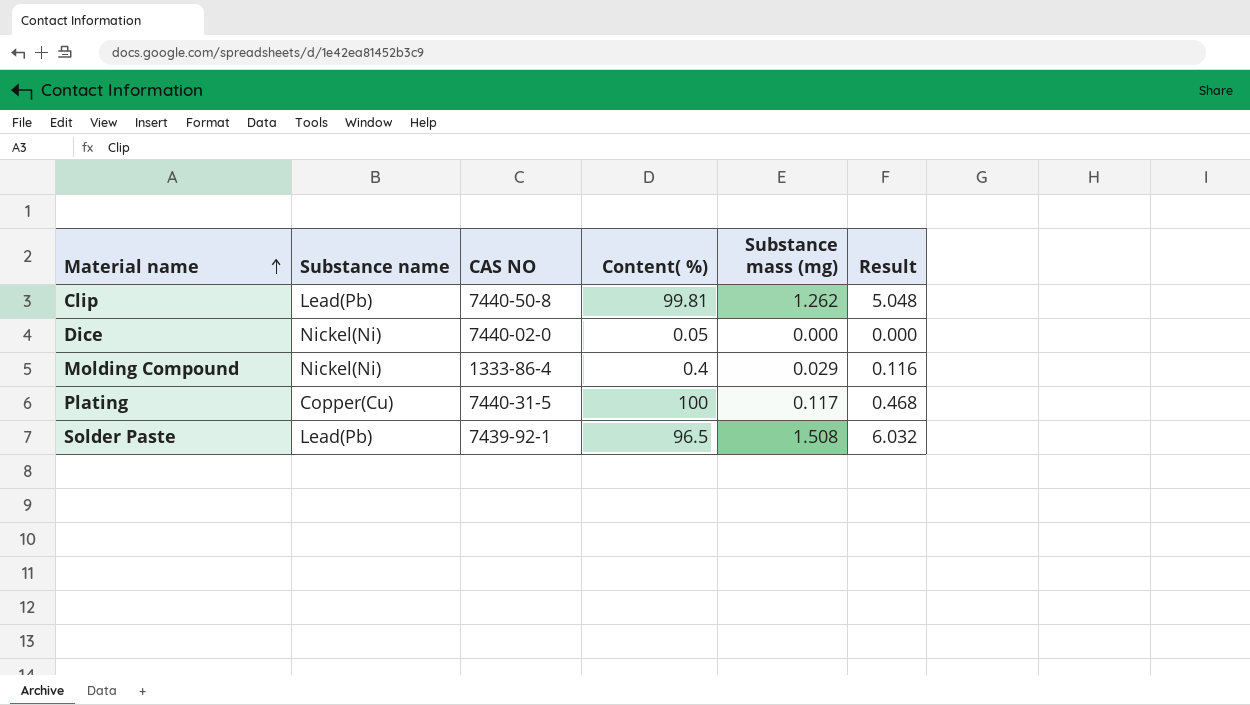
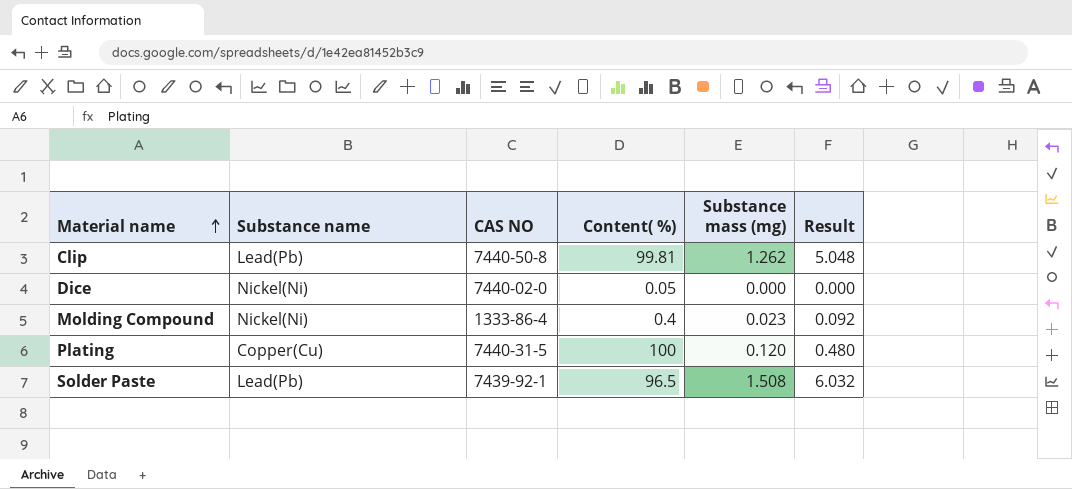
Molding Compound | Substance mass (mg): 0.029 -> 0.023
Molding Compound | Result: 0.116 -> 0.092
Plating | Substance mass (mg): 0.117 -> 0.120
Plating | Result: 0.468 -> 0.480

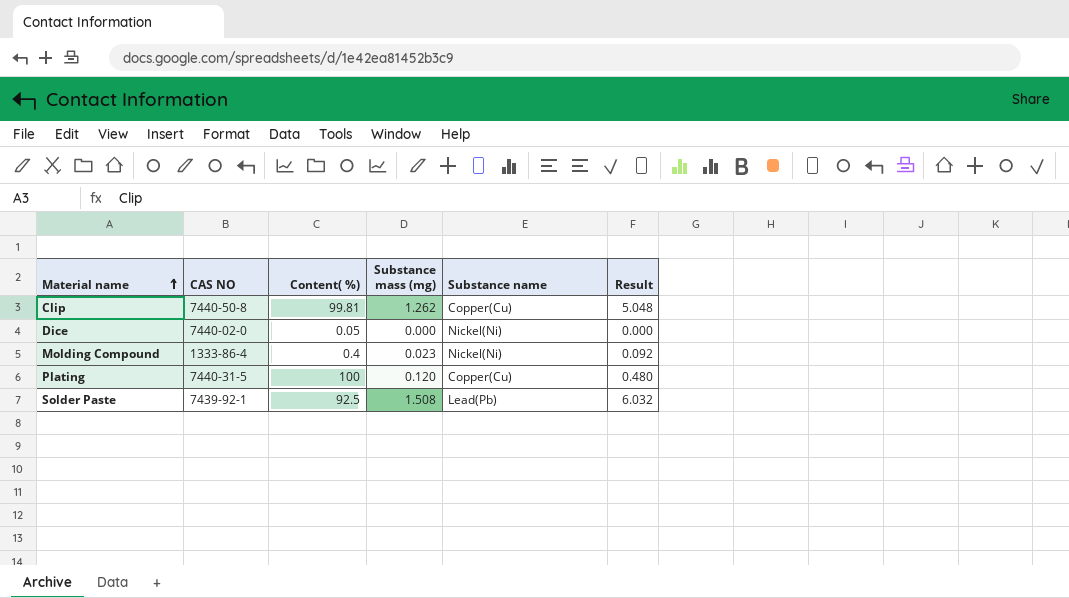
column Substance name | position: 2 -> 5
Clip | Substance name: Lead(Pb) -> Copper(Cu)
Solder Paste | Content( %): 96.5 -> 92.5

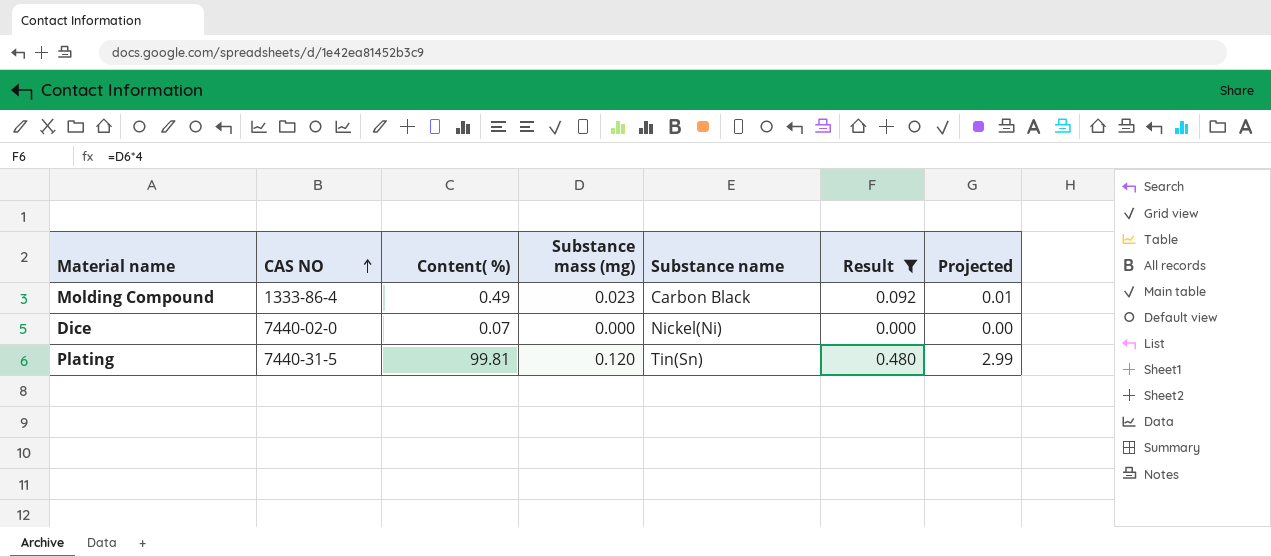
filter: none -> Result <= 0.480
row order: Material name ascending -> CAS NO ascending
column Projected | formula: none -> [Content( %)] * 0.03
Molding Compound | Content( %): 0.4 -> 0.49
Molding Compound | Substance name: Nickel(Ni) -> Carbon Black
Dice | Content( %): 0.05 -> 0.07
Plating | Content( %): 100 -> 99.81
Plating | Substance name: Copper(Cu) -> Tin(Sn)

